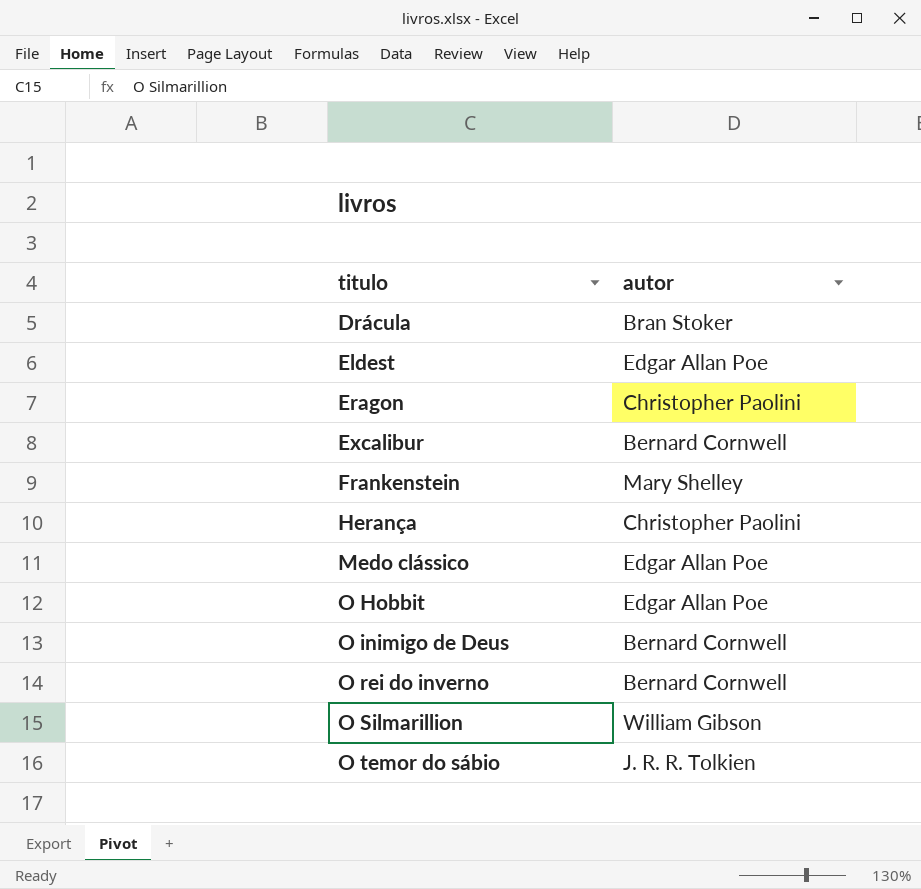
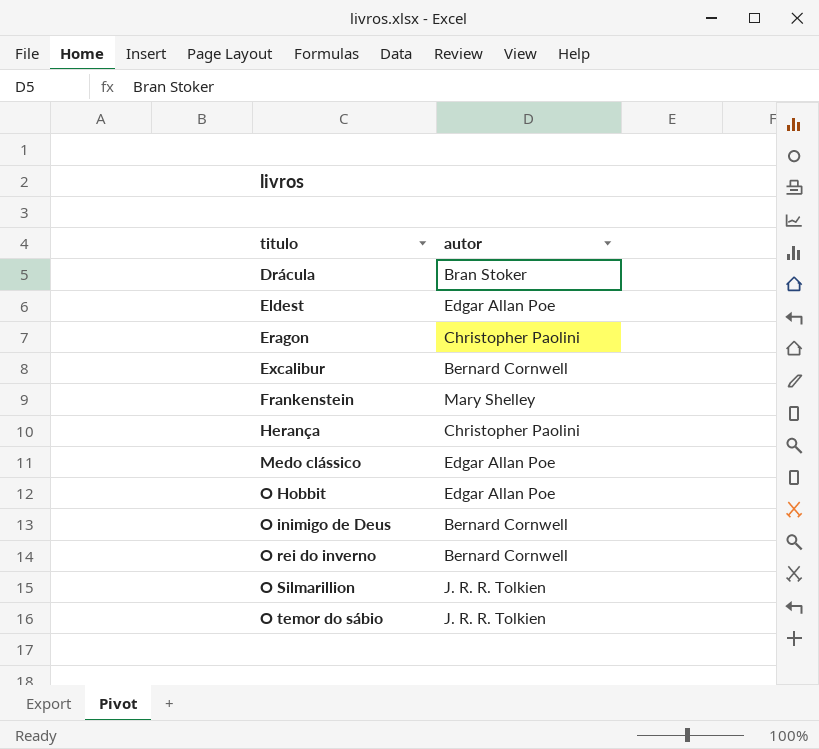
O Silmarillion | autor: William Gibson -> J. R. R. Tolkien

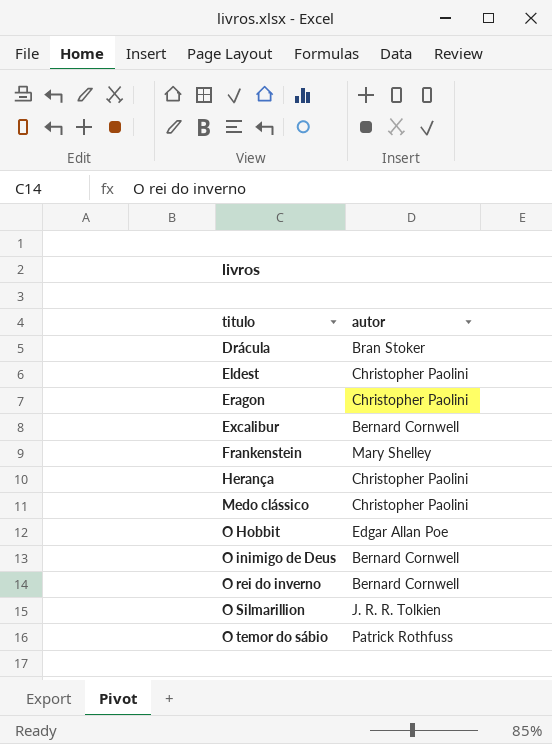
Eldest | autor: Edgar Allan Poe -> Christopher Paolini
Medo clássico | autor: Edgar Allan Poe -> Christopher Paolini
O temor do sábio | autor: J. R. R. Tolkien -> Patrick Rothfuss

